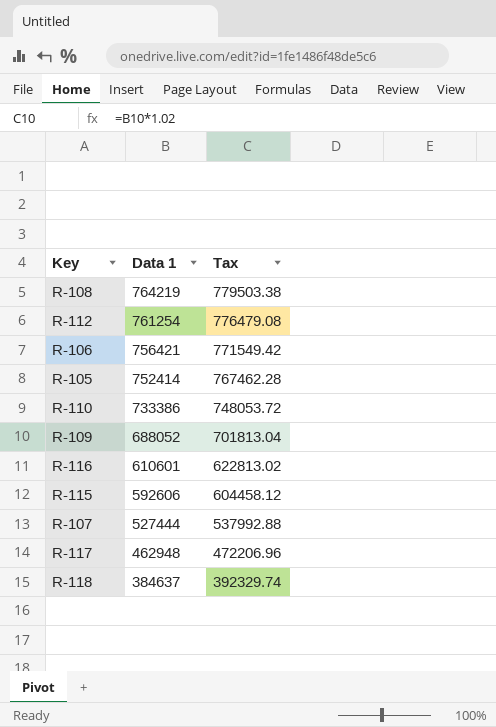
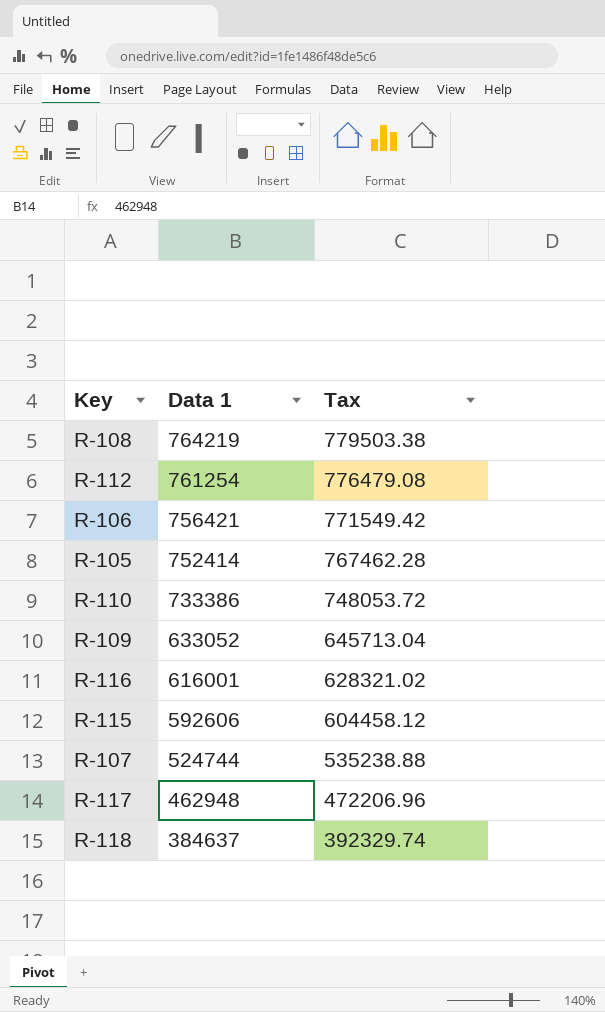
R-109 | Data 1: 688052 -> 633052
R-109 | Tax: 701813.04 -> 645713.04
R-116 | Data 1: 610601 -> 616001
R-116 | Tax: 622813.02 -> 628321.02
R-107 | Data 1: 527444 -> 524744
R-107 | Tax: 537992.88 -> 535238.88

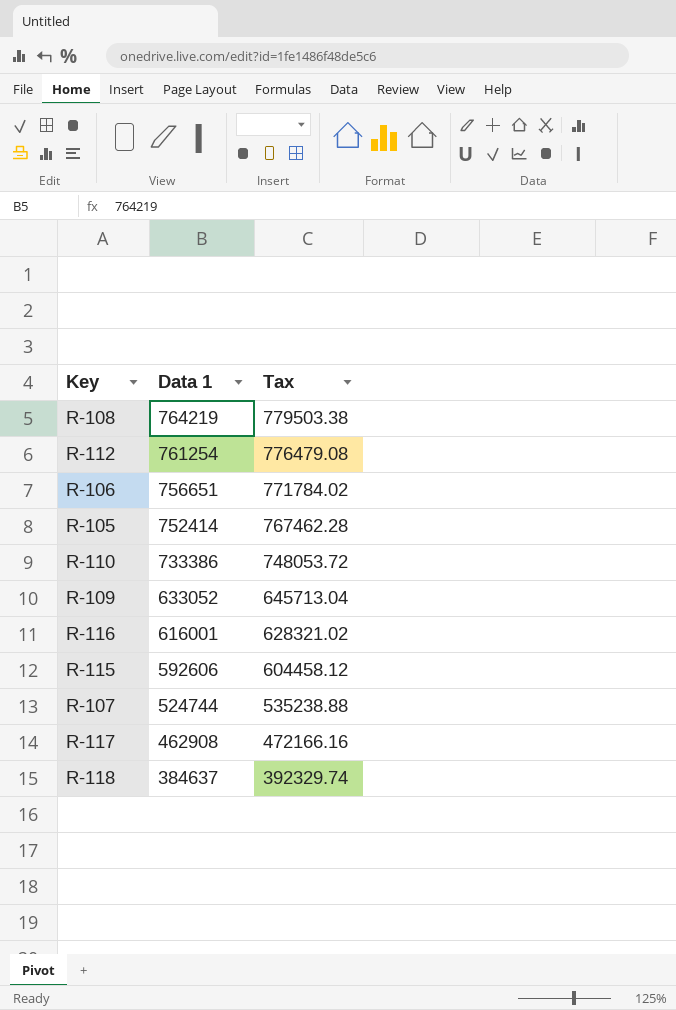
R-106 | Data 1: 756421 -> 756651
R-106 | Tax: 771549.42 -> 771784.02
R-117 | Data 1: 462948 -> 462908
R-117 | Tax: 472206.96 -> 472166.16

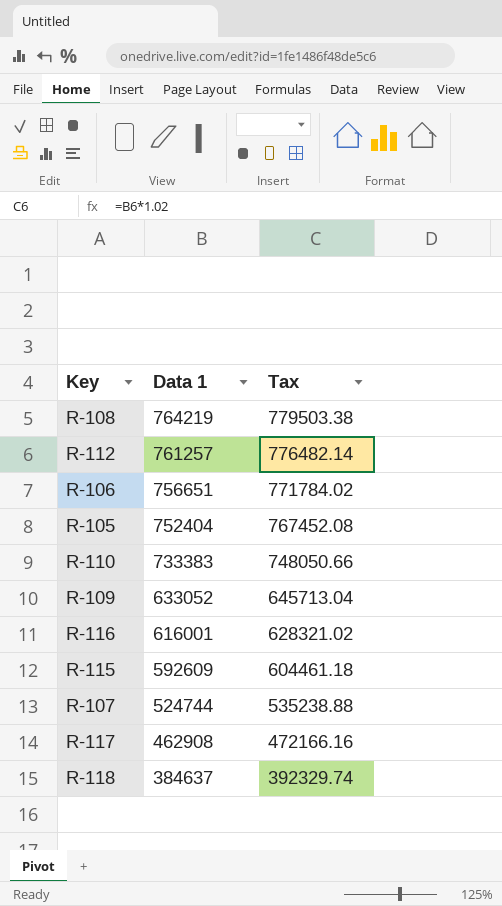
R-112 | Data 1: 761254 -> 761257
R-112 | Tax: 776479.08 -> 776482.14
R-105 | Data 1: 752414 -> 752404
R-105 | Tax: 767462.28 -> 767452.08
R-110 | Data 1: 733386 -> 733383
R-110 | Tax: 748053.72 -> 748050.66
R-115 | Data 1: 592606 -> 592609
R-115 | Tax: 604458.12 -> 604461.18

